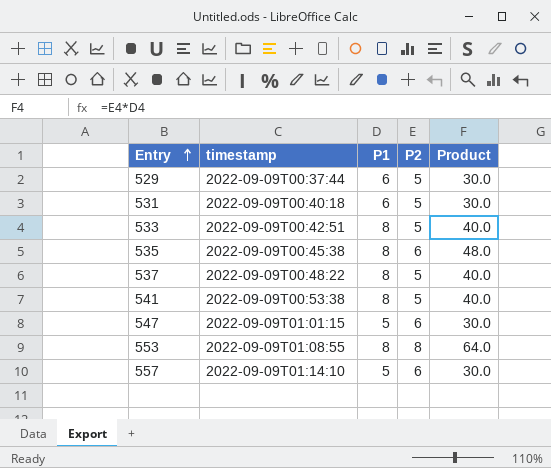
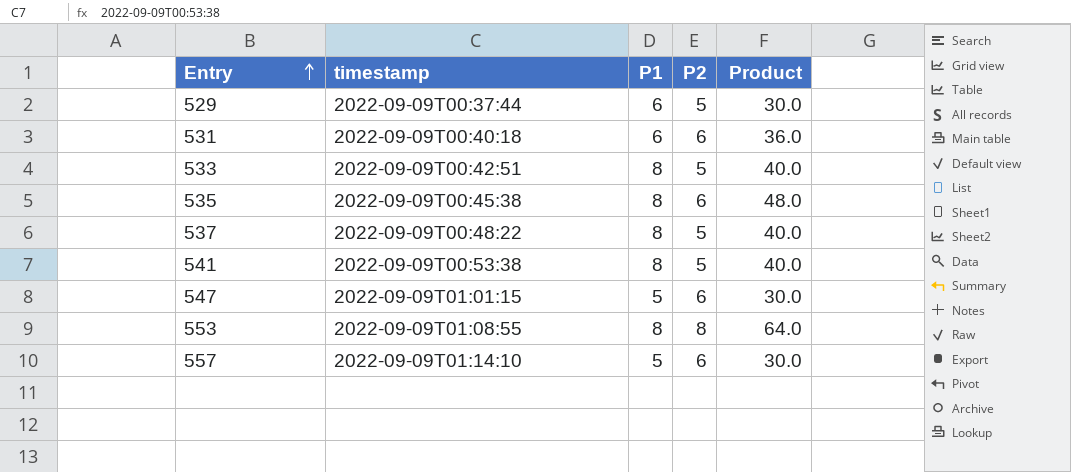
531 | P2: 5 -> 6
531 | Product: 30.0 -> 36.0

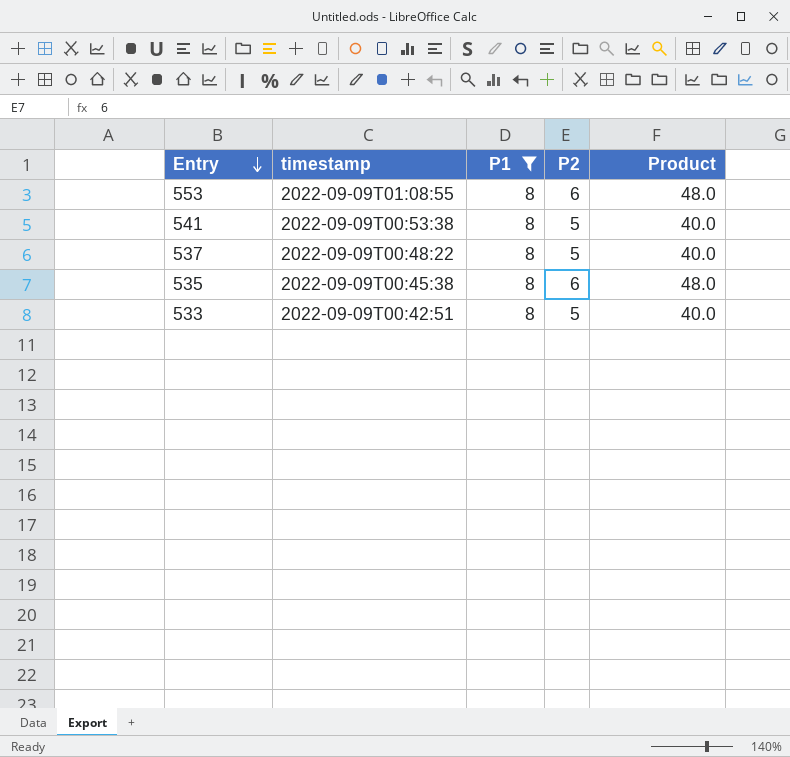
filter: none -> P1 = 8
row order: Entry ascending -> Entry descending
553 | P2: 8 -> 6
553 | Product: 64.0 -> 48.0

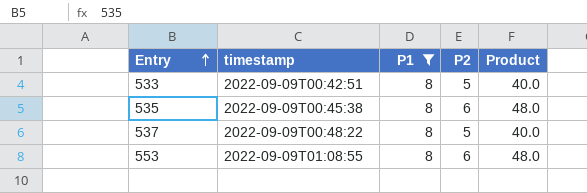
row order: Entry descending -> Entry ascending
row 541: 2022-09-09T00:53:38 | 8 | 5 | 40.0 -> none

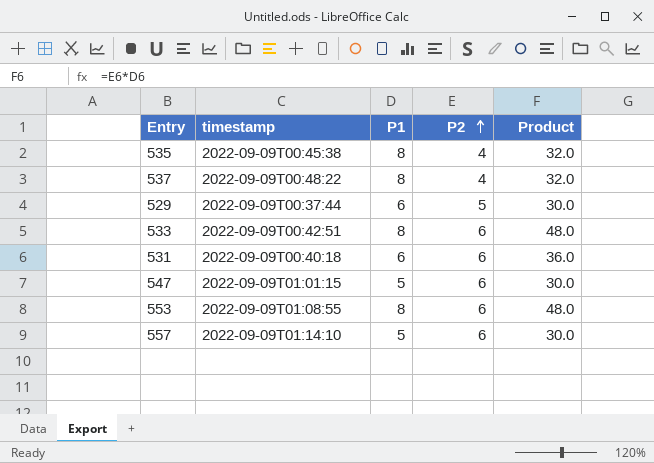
filter: P1 = 8 -> none
row order: Entry ascending -> P2 ascending
535 | P2: 6 -> 4
535 | Product: 48.0 -> 32.0
537 | P2: 5 -> 4
537 | Product: 40.0 -> 32.0
533 | P2: 5 -> 6
533 | Product: 40.0 -> 48.0

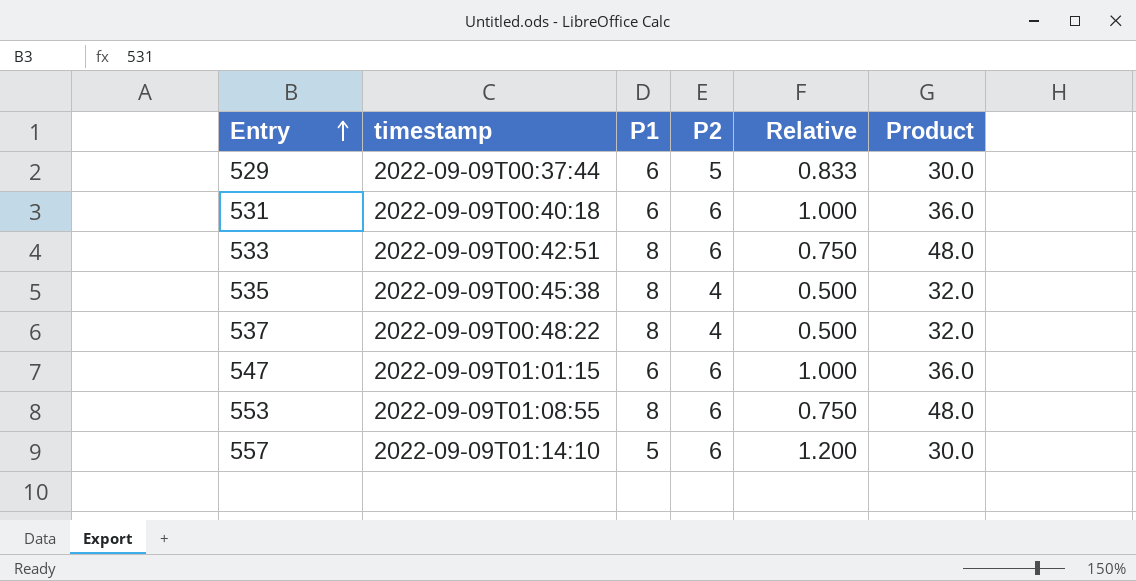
row order: P2 ascending -> Entry ascending
column Relative | formula: none -> [P2] / [P1]
547 | P1: 5 -> 6
547 | Product: 30.0 -> 36.0

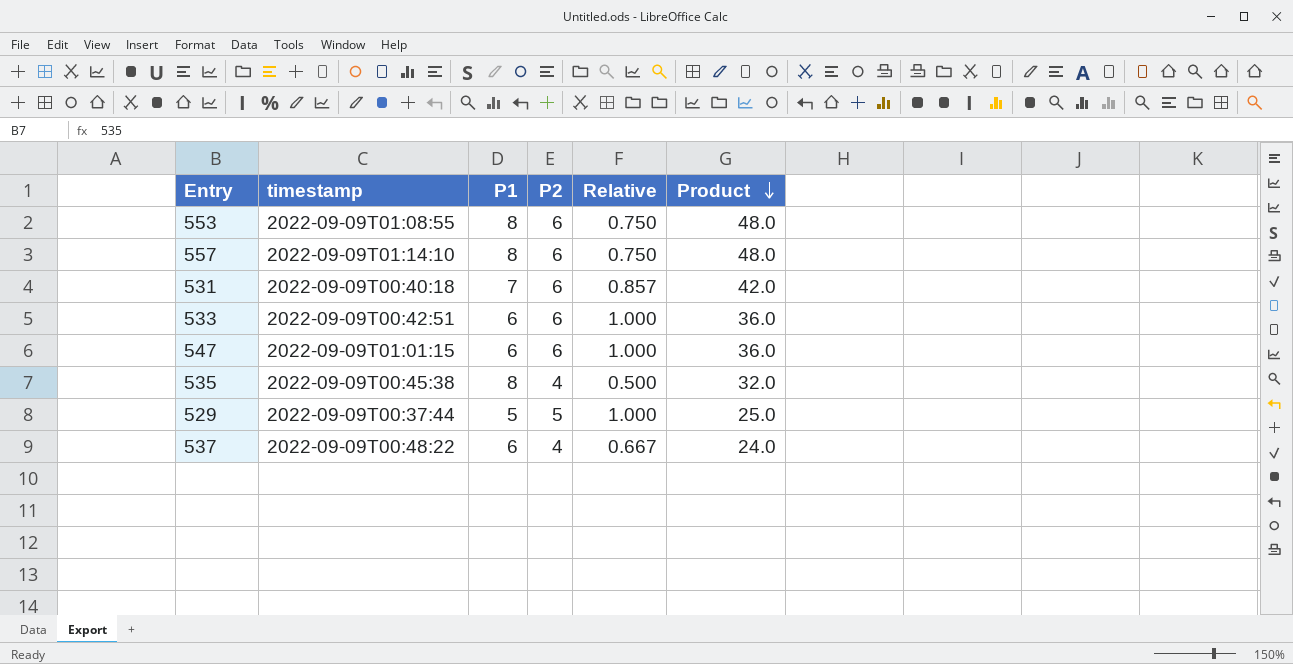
row order: Entry ascending -> Product descending
557 | P1: 5 -> 8
557 | Relative: 1.200 -> 0.750
557 | Product: 30.0 -> 48.0
531 | P1: 6 -> 7
531 | Relative: 1.000 -> 0.857
531 | Product: 36.0 -> 42.0
533 | P1: 8 -> 6
533 | Relative: 0.750 -> 1.000
533 | Product: 48.0 -> 36.0
529 | P1: 6 -> 5
529 | Relative: 0.833 -> 1.000
529 | Product: 30.0 -> 25.0
537 | P1: 8 -> 6
537 | Relative: 0.500 -> 0.667
537 | Product: 32.0 -> 24.0

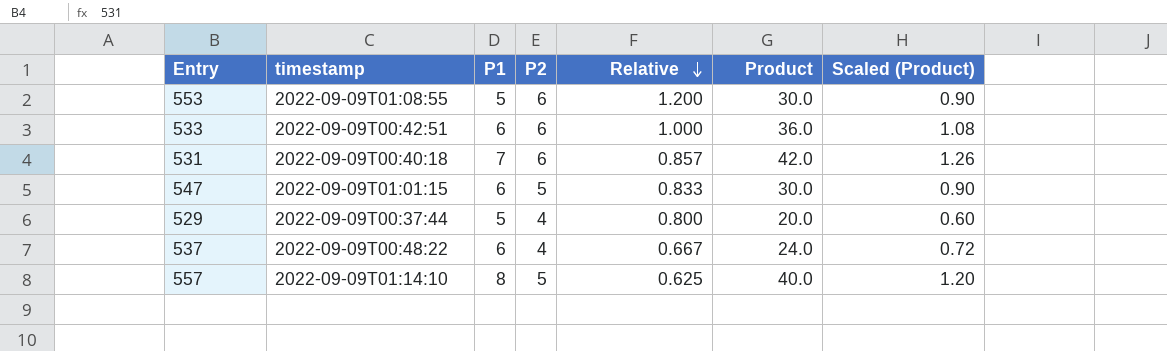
row order: Product descending -> Relative descending
column Scaled (Product) | formula: none -> [Product] * 0.03
row 535: 2022-09-09T00:45:38 | 8 | 4 | 0.500 | 32.0 -> none
553 | P1: 8 -> 5
553 | Relative: 0.750 -> 1.200
553 | Product: 48.0 -> 30.0
547 | P2: 6 -> 5
547 | Relative: 1.000 -> 0.833
547 | Product: 36.0 -> 30.0
529 | P2: 5 -> 4
529 | Relative: 1.000 -> 0.800
529 | Product: 25.0 -> 20.0
557 | P2: 6 -> 5
557 | Relative: 0.750 -> 0.625
557 | Product: 48.0 -> 40.0

